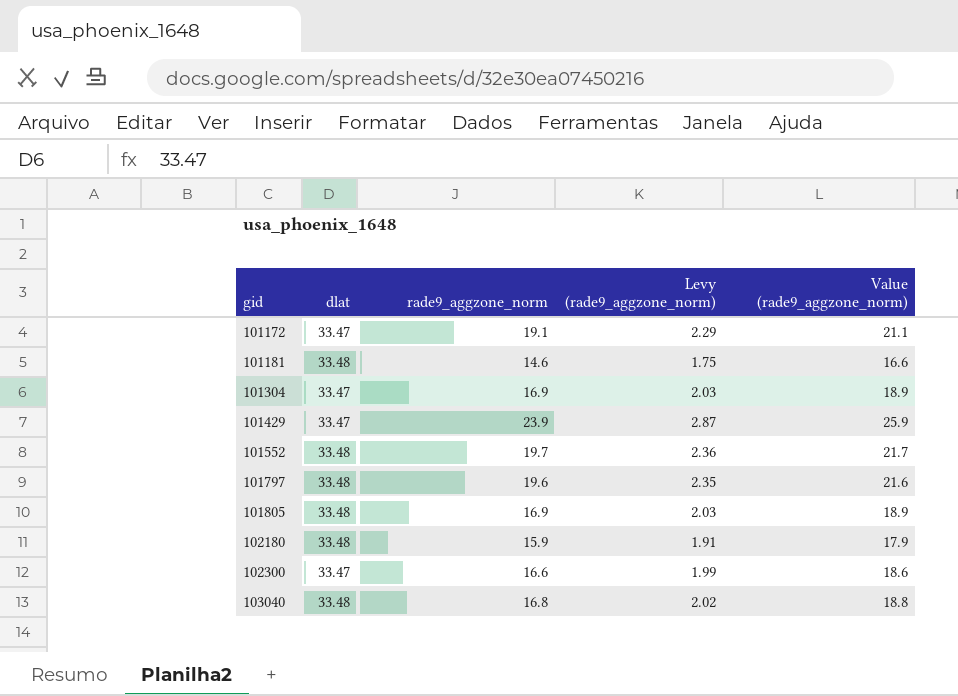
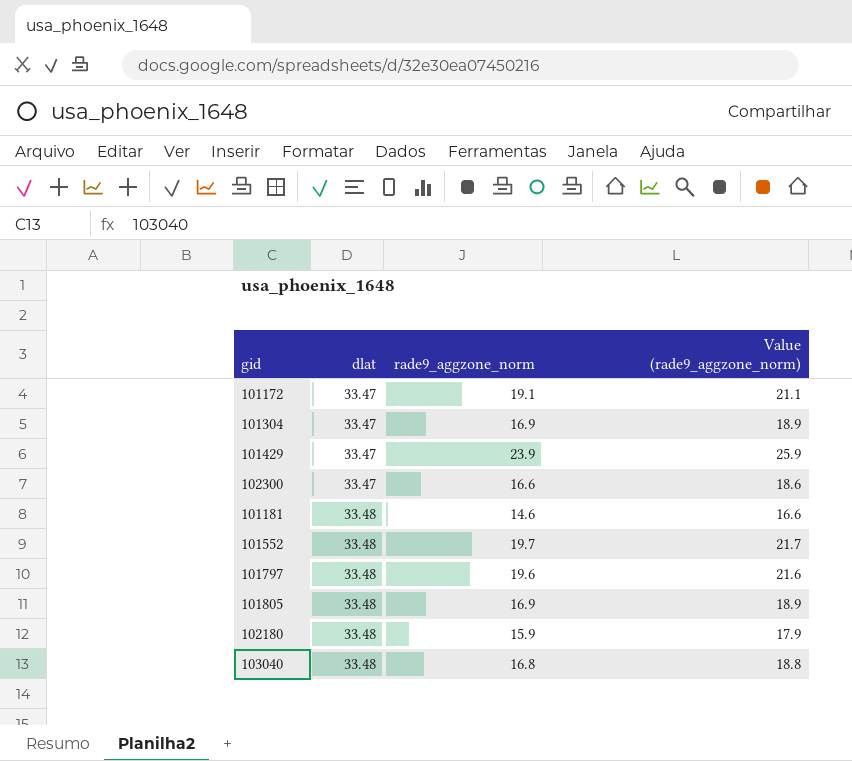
row order: gid ascending -> dlat ascending
column Levy (rade9_aggzone_norm) | formula: [rade9_aggzone_norm] * 0.12 -> none

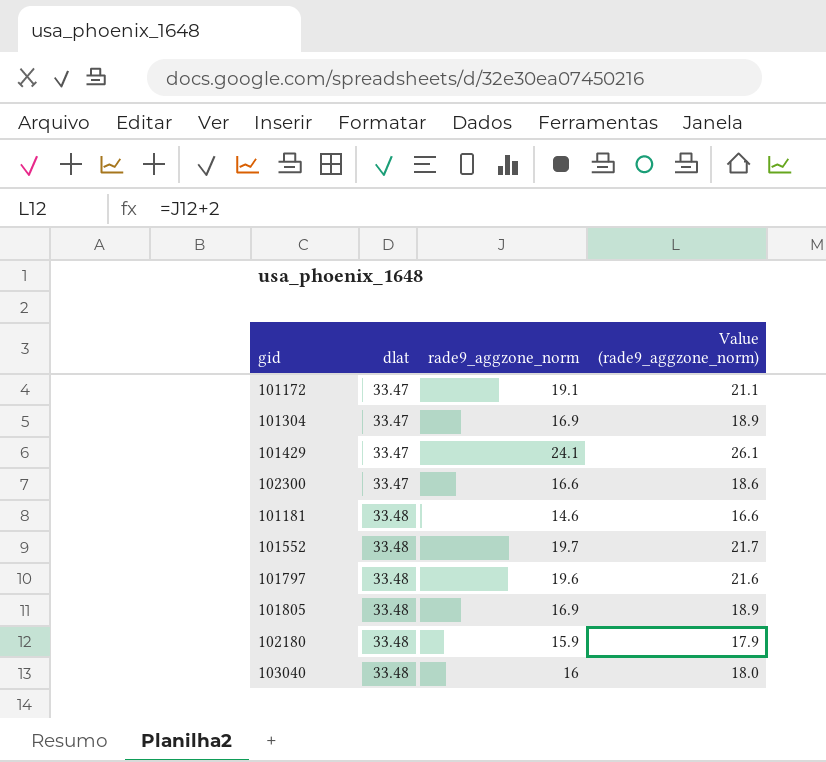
101429 | rade9_aggzone_norm: 23.9 -> 24.1
101429 | Value (rade9_aggzone_norm): 25.9 -> 26.1
103040 | rade9_aggzone_norm: 16.8 -> 16
103040 | Value (rade9_aggzone_norm): 18.8 -> 18.0

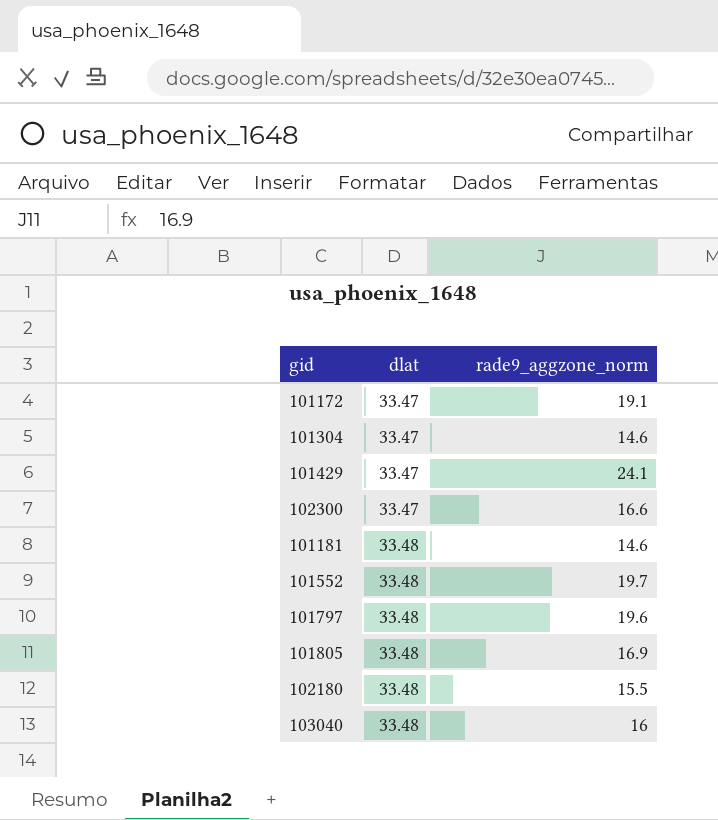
column Value (rade9_aggzone_norm) | formula: [rade9_aggzone_norm] + 2 -> none
101304 | rade9_aggzone_norm: 16.9 -> 14.6
102180 | rade9_aggzone_norm: 15.9 -> 15.5

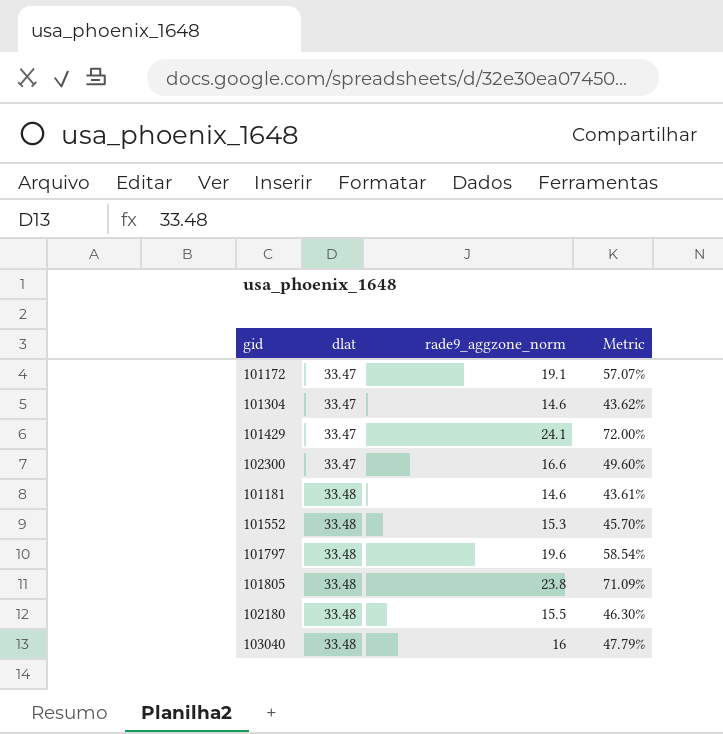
column Metric | formula: none -> [rade9_aggzone_norm] / [dlat]
101552 | rade9_aggzone_norm: 19.7 -> 15.3
101805 | rade9_aggzone_norm: 16.9 -> 23.8

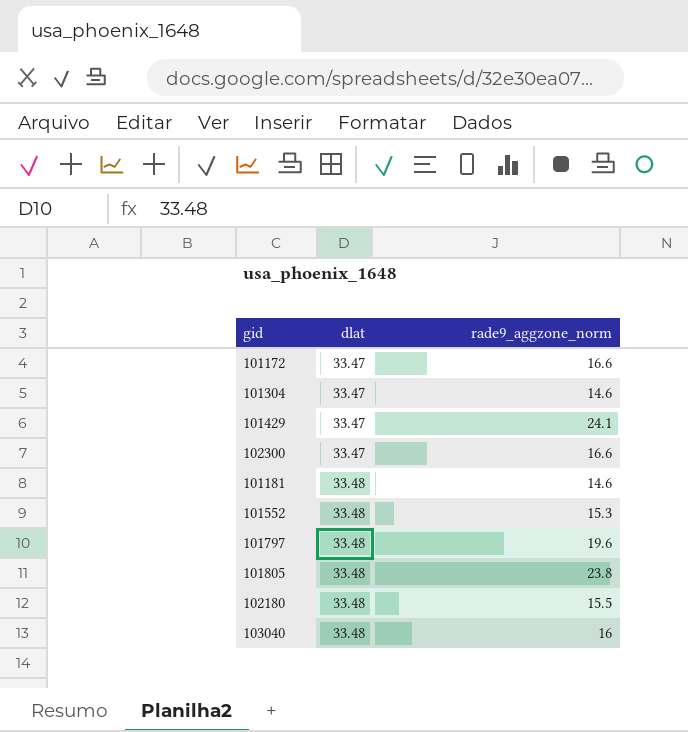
column Metric | formula: [rade9_aggzone_norm] / [dlat] -> none
101172 | rade9_aggzone_norm: 19.1 -> 16.6

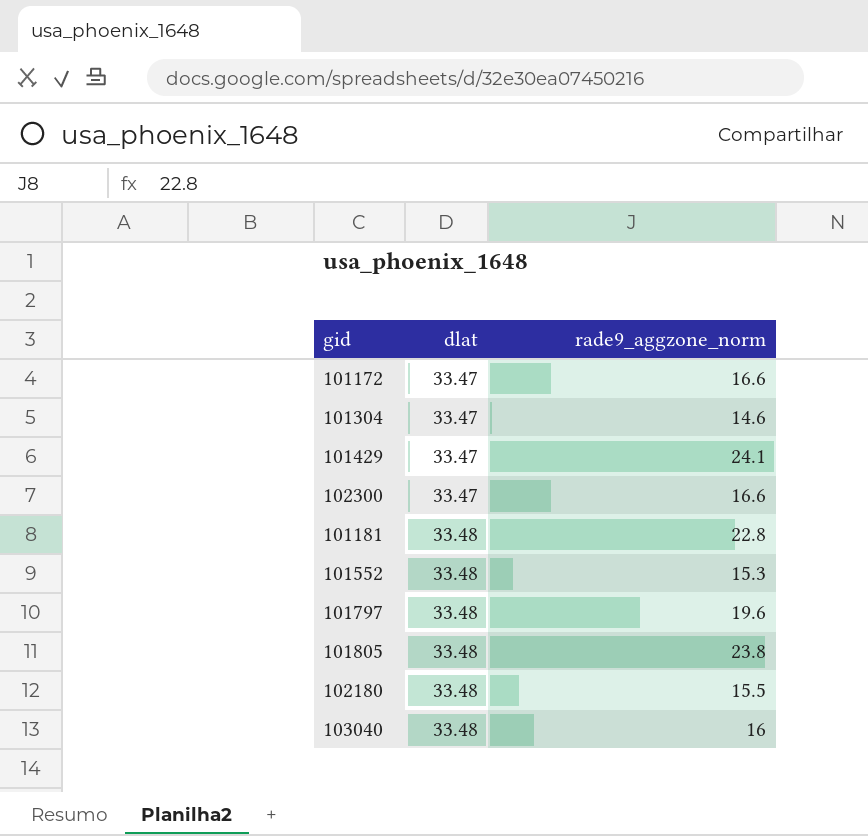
101181 | rade9_aggzone_norm: 14.6 -> 22.8

